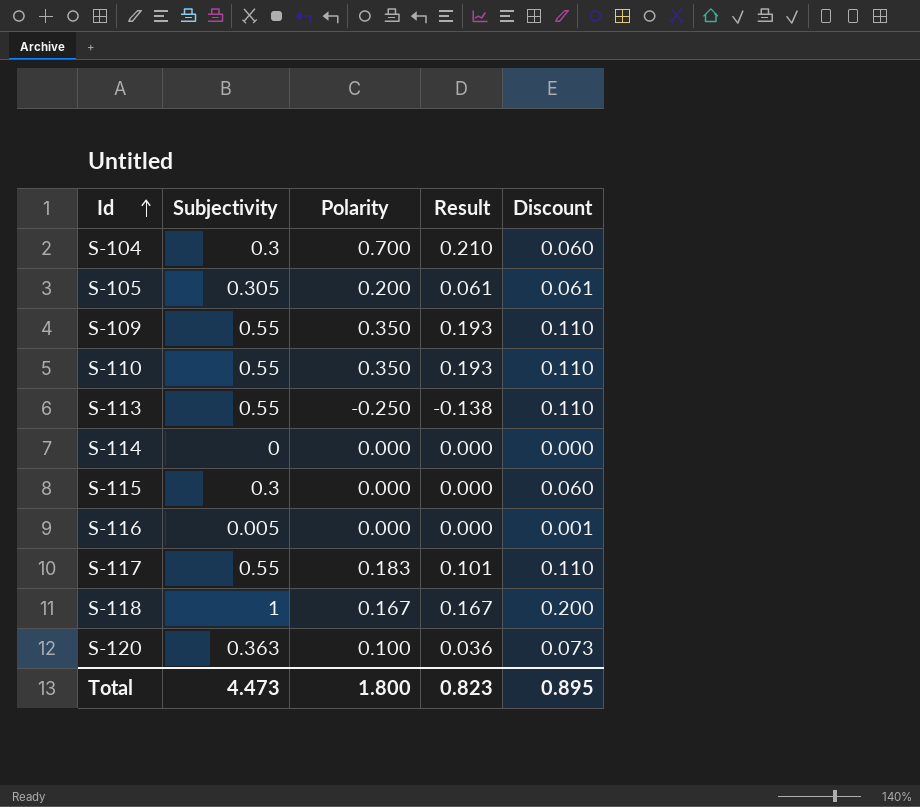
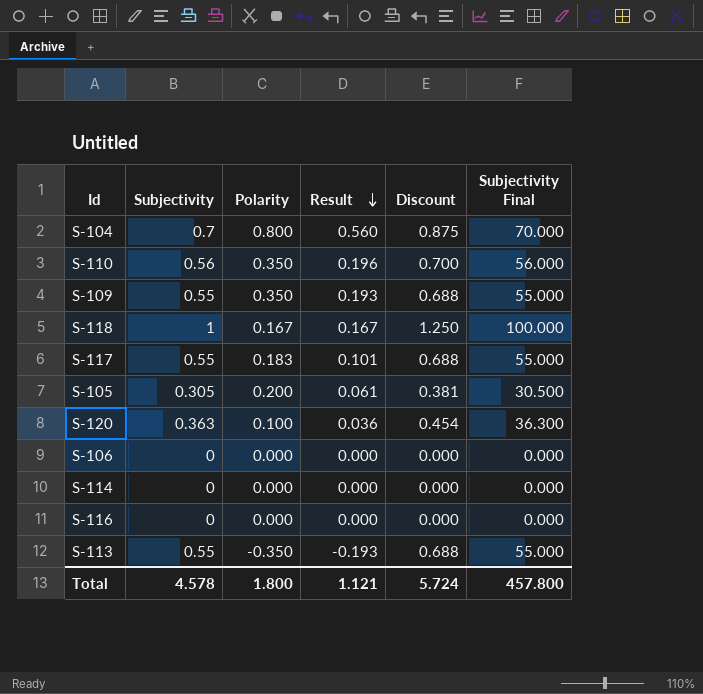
row order: Id ascending -> Result descending
column Discount | formula: [Subjectivity] * 0.2 -> [Subjectivity] * 1.25
column Subjectivity Final | formula: none -> [Subjectivity] * 100
row S-115: 0.3 | 0.000 | 0.000 | 0.060 -> none
S-104 | Subjectivity: 0.3 -> 0.7
S-104 | Polarity: 0.700 -> 0.800
S-104 | Result: 0.210 -> 0.560
S-110 | Subjectivity: 0.55 -> 0.56
S-110 | Result: 0.193 -> 0.196
row S-106: none -> 0 | 0.000 | 0.000 | 0.000 | 0.000
S-116 | Subjectivity: 0.005 -> 0
S-113 | Polarity: -0.250 -> -0.350
S-113 | Result: -0.138 -> -0.193
Total | Subjectivity: 4.473 -> 4.578
Total | Result: 0.823 -> 1.121
Total | Discount: 0.895 -> 5.724

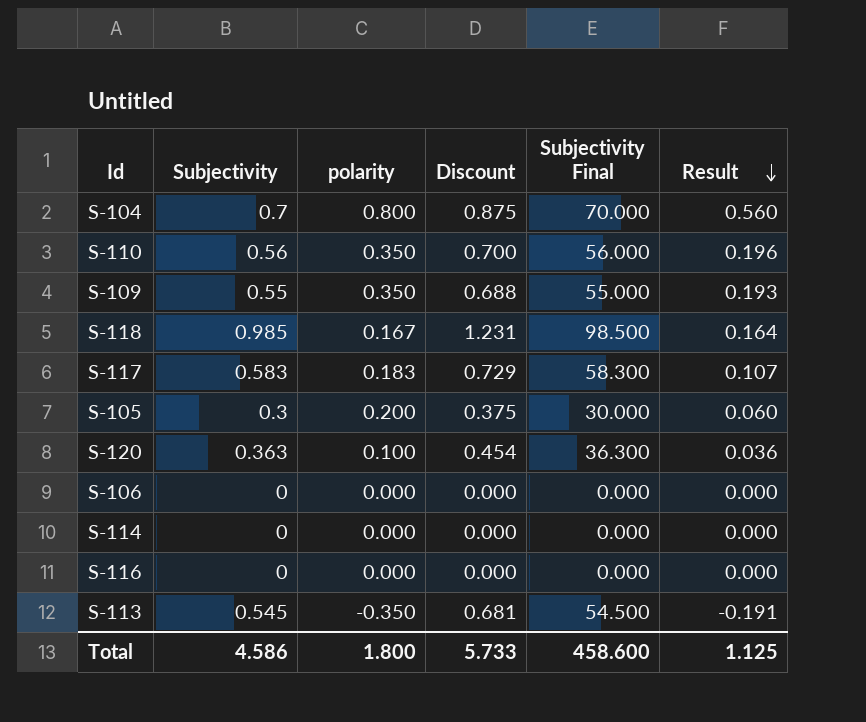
column name: Polarity -> polarity
column Result | position: 4 -> 6
S-118 | Subjectivity: 1 -> 0.985
S-118 | Discount: 1.250 -> 1.231
S-118 | Subjectivity Final: 100.000 -> 98.500
S-118 | Result: 0.167 -> 0.164
S-117 | Subjectivity: 0.55 -> 0.583
S-117 | Discount: 0.688 -> 0.729
S-117 | Subjectivity Final: 55.000 -> 58.300
S-117 | Result: 0.101 -> 0.107
S-105 | Subjectivity: 0.305 -> 0.3
S-105 | Discount: 0.381 -> 0.375
S-105 | Subjectivity Final: 30.500 -> 30.000
S-105 | Result: 0.061 -> 0.060
S-113 | Subjectivity: 0.55 -> 0.545
S-113 | Discount: 0.688 -> 0.681
S-113 | Subjectivity Final: 55.000 -> 54.500
S-113 | Result: -0.193 -> -0.191
Total | Subjectivity: 4.578 -> 4.586
Total | Discount: 5.724 -> 5.733
Total | Subjectivity Final: 457.800 -> 458.600
Total | Result: 1.121 -> 1.125

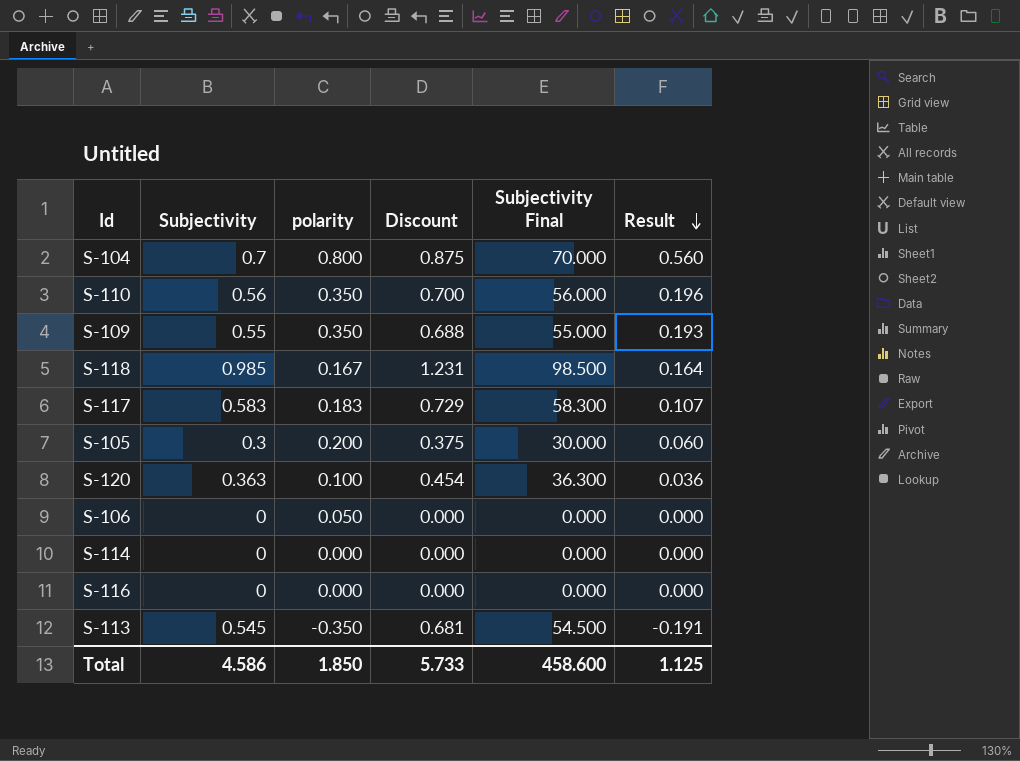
S-106 | polarity: 0.000 -> 0.050
Total | polarity: 1.800 -> 1.850

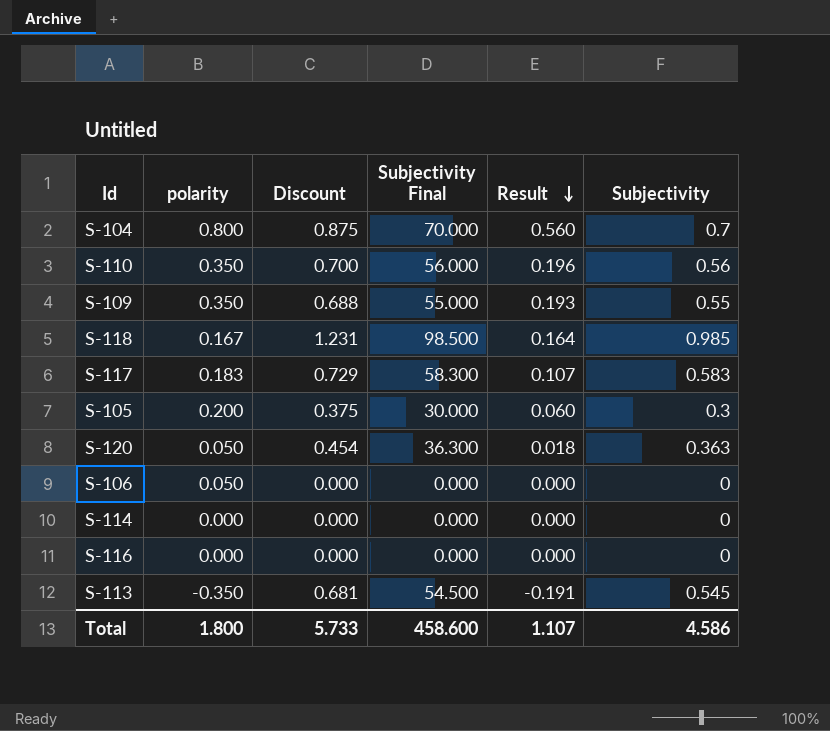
column Subjectivity | position: 2 -> 6
S-120 | polarity: 0.100 -> 0.050
S-120 | Result: 0.036 -> 0.018
Total | polarity: 1.850 -> 1.800
Total | Result: 1.125 -> 1.107

